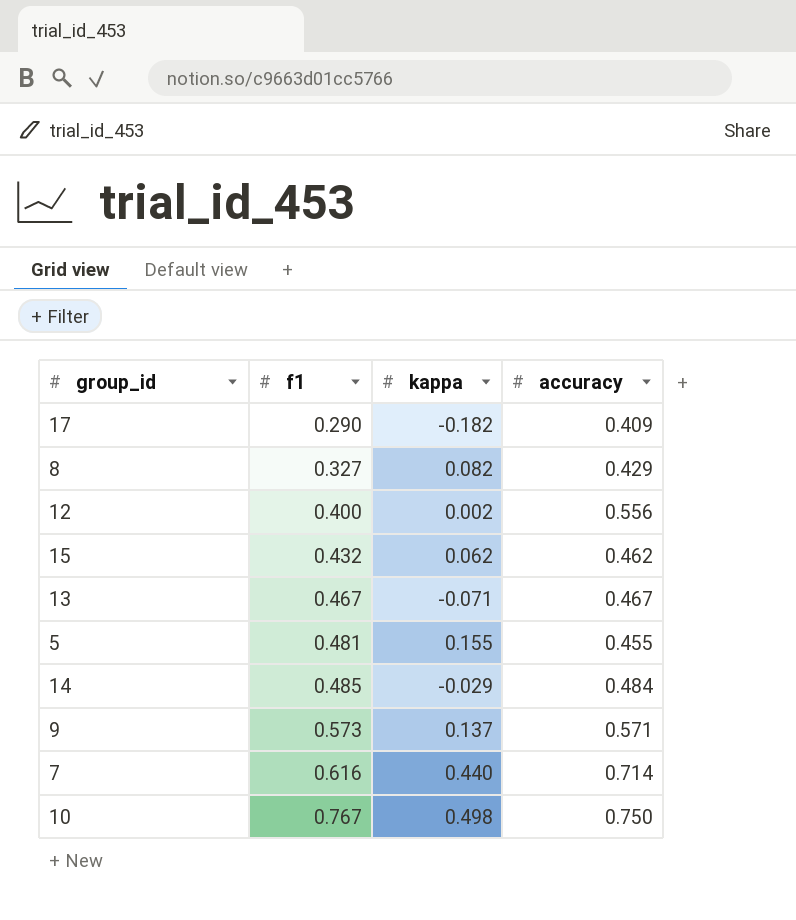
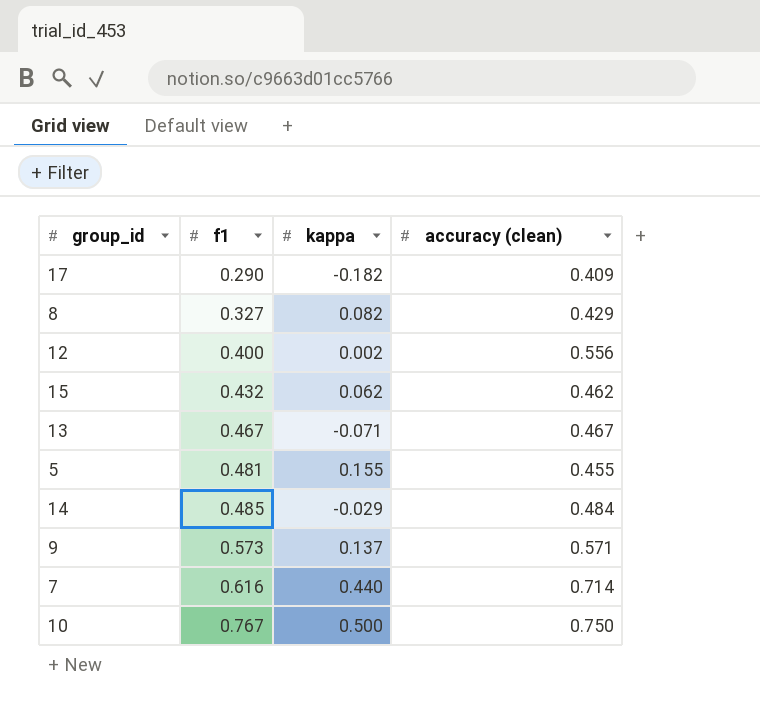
column name: accuracy -> accuracy (clean)
10 | kappa: 0.498 -> 0.500

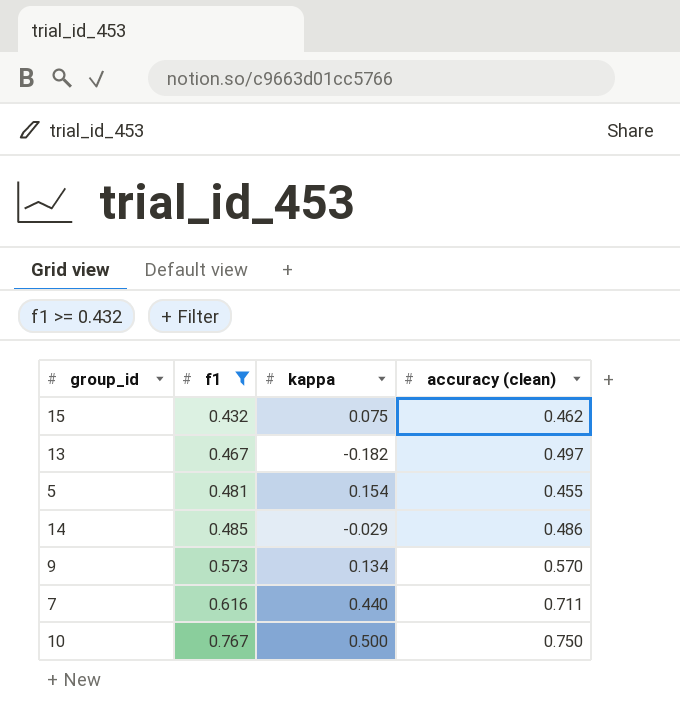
filter: none -> f1 >= 0.432
15 | kappa: 0.062 -> 0.075
13 | kappa: -0.071 -> -0.182
13 | accuracy (clean): 0.467 -> 0.497
5 | kappa: 0.155 -> 0.154
14 | accuracy (clean): 0.484 -> 0.486
9 | kappa: 0.137 -> 0.134
9 | accuracy (clean): 0.571 -> 0.570
7 | accuracy (clean): 0.714 -> 0.711

